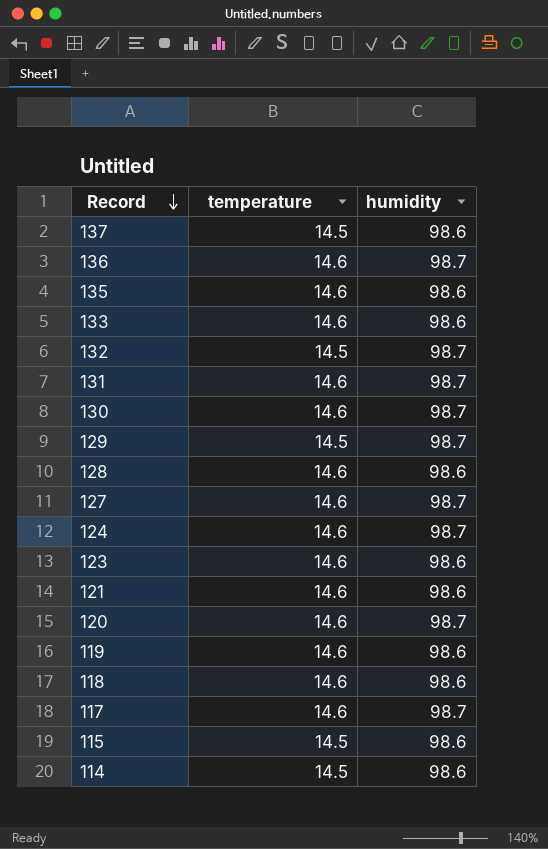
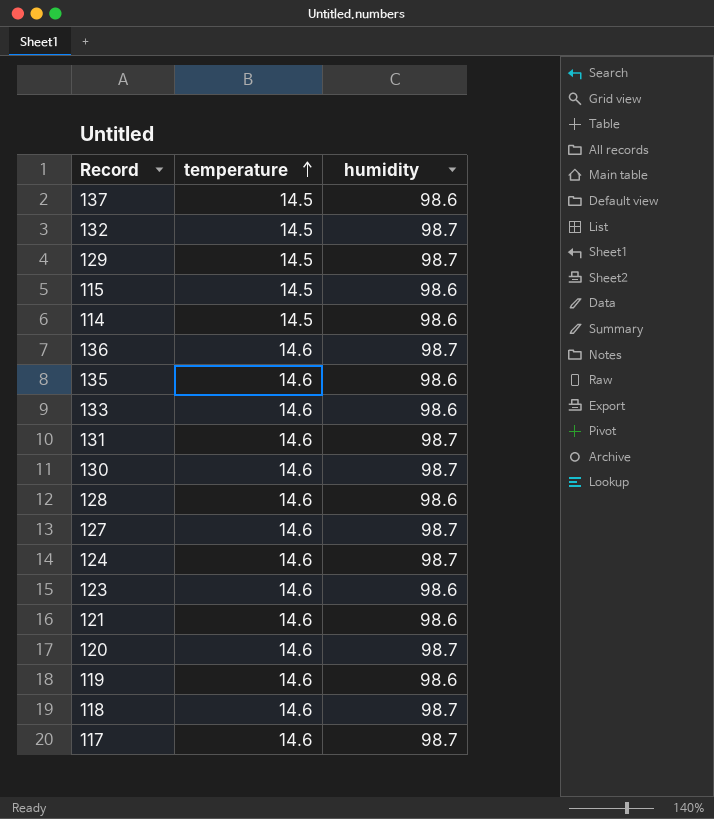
row order: Record descending -> temperature ascending
118 | humidity: 98.6 -> 98.7

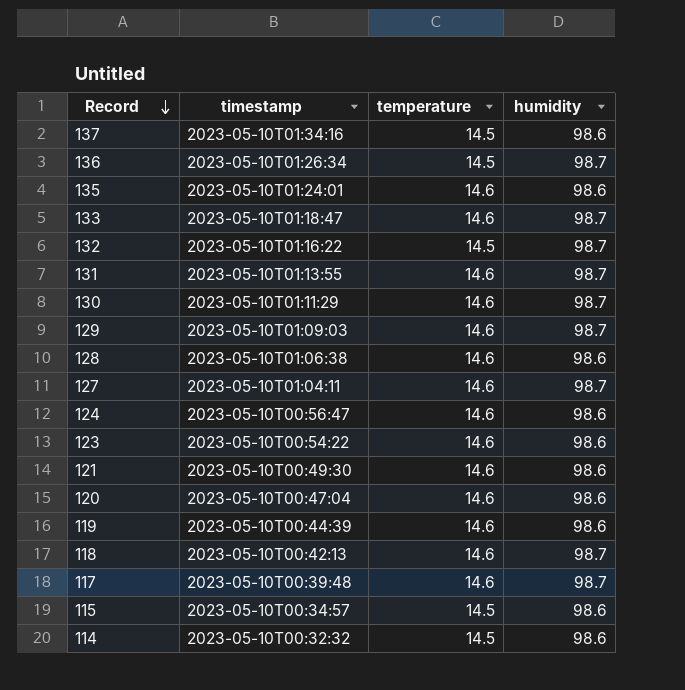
row order: temperature ascending -> Record descending
column timestamp | position: none -> 2
136 | temperature: 14.6 -> 14.5
133 | humidity: 98.6 -> 98.7
129 | temperature: 14.5 -> 14.6
124 | humidity: 98.7 -> 98.6
120 | humidity: 98.7 -> 98.6

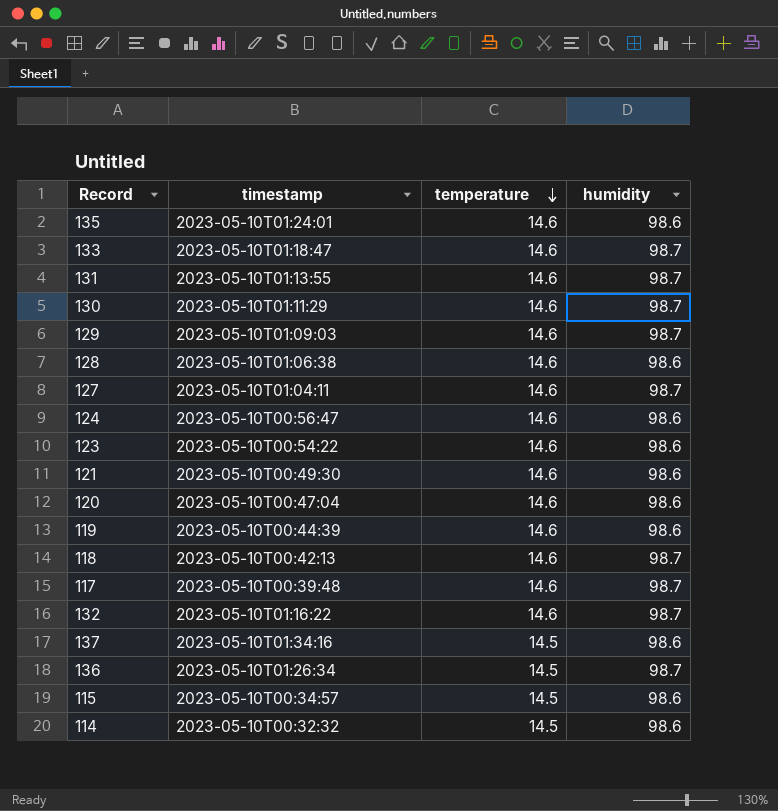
row order: Record descending -> temperature descending
132 | temperature: 14.5 -> 14.6

